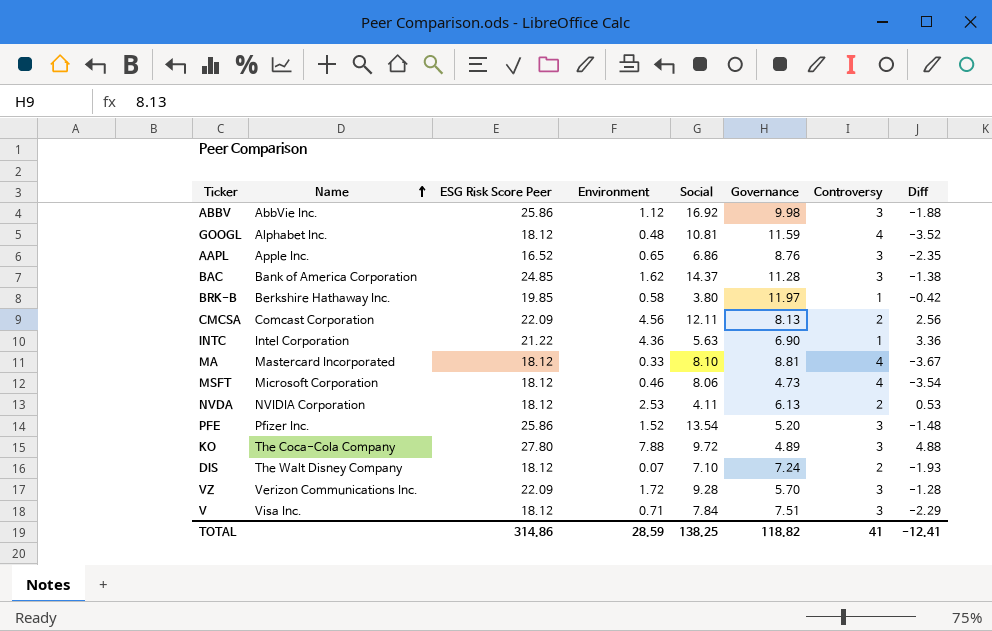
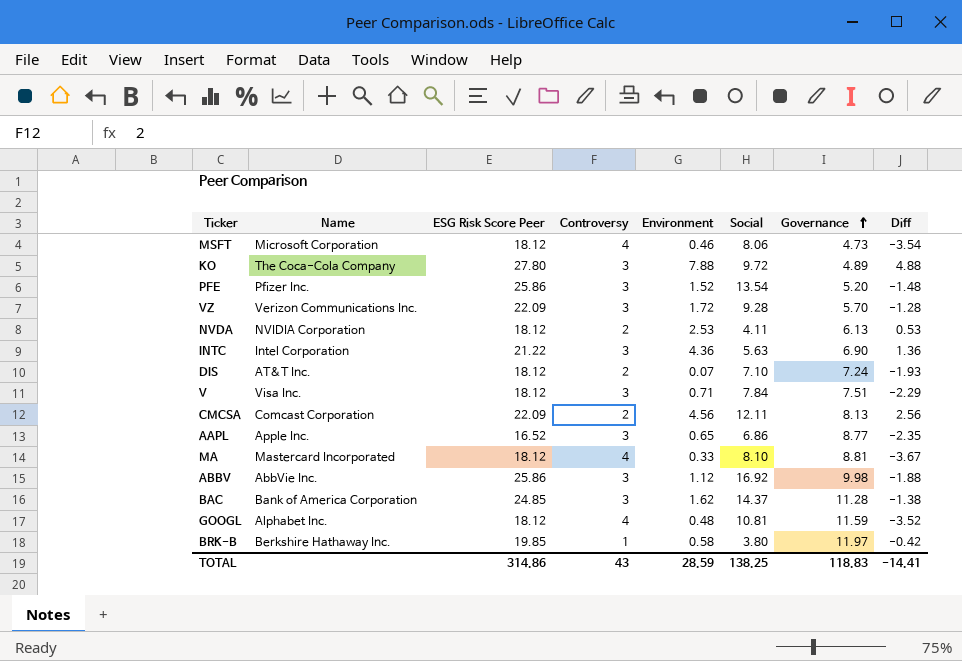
row order: Name ascending -> Governance ascending
column Controversy | position: 7 -> 4
INTC | Controversy: 1 -> 3
INTC | Diff: 3.36 -> 1.36
DIS | Name: The Walt Disney Company -> AT&T Inc.
AAPL | Governance: 8.76 -> 8.77
TOTAL | Controversy: 41 -> 43
TOTAL | Governance: 118.82 -> 118.83
TOTAL | Diff: -12.41 -> -14.41

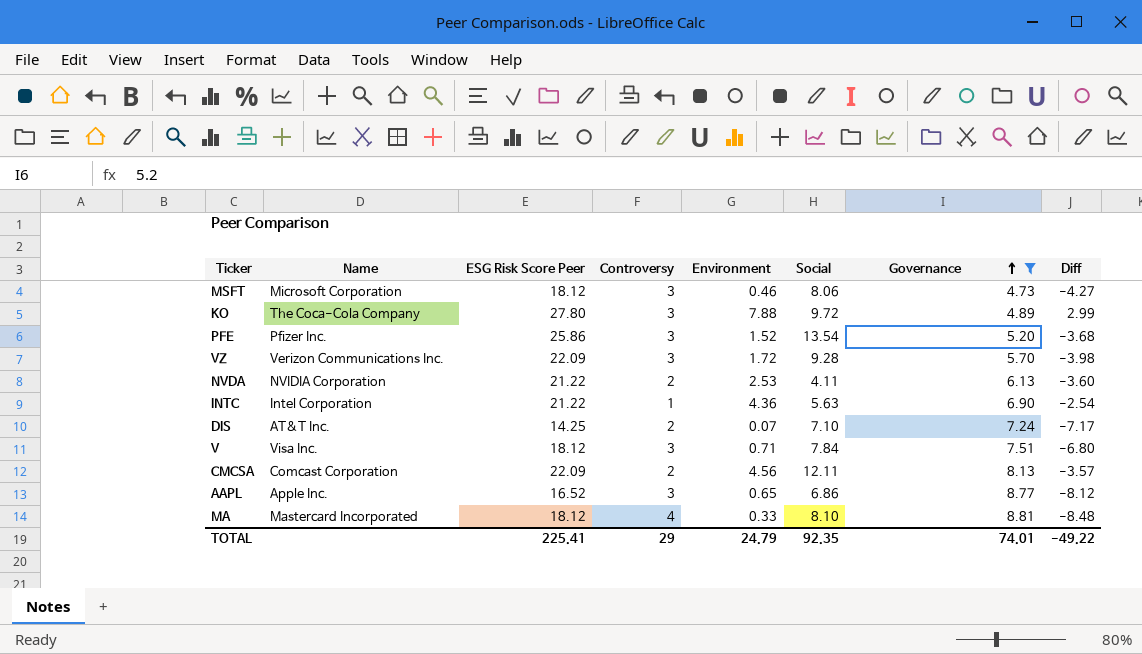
filter: none -> Governance <= 8.81
column Diff | formula: [Environment] - [Controversy] -> [Environment] - [Governance]
MSFT | Controversy: 4 -> 3
NVDA | ESG Risk Score Peer: 18.12 -> 21.22
INTC | Controversy: 3 -> 1
DIS | ESG Risk Score Peer: 18.12 -> 14.25
TOTAL | ESG Risk Score Peer: 314.86 -> 225.41
TOTAL | Controversy: 43 -> 29
TOTAL | Environment: 28.59 -> 24.79
TOTAL | Social: 138.25 -> 92.35
TOTAL | Governance: 118.83 -> 74.01
TOTAL | Diff: -14.41 -> -49.22

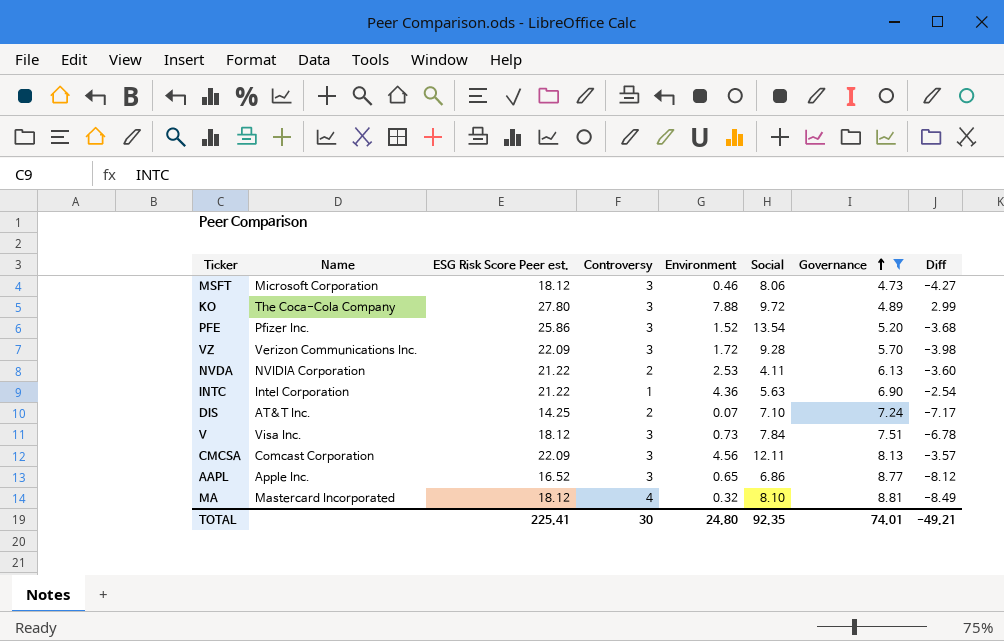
column name: ESG Risk Score Peer -> ESG Risk Score Peer est.
V | Environment: 0.71 -> 0.73
V | Diff: -6.80 -> -6.78
CMCSA | Controversy: 2 -> 3
MA | Environment: 0.33 -> 0.32
MA | Diff: -8.48 -> -8.49
TOTAL | Controversy: 29 -> 30
TOTAL | Environment: 24.79 -> 24.80
TOTAL | Diff: -49.22 -> -49.21

